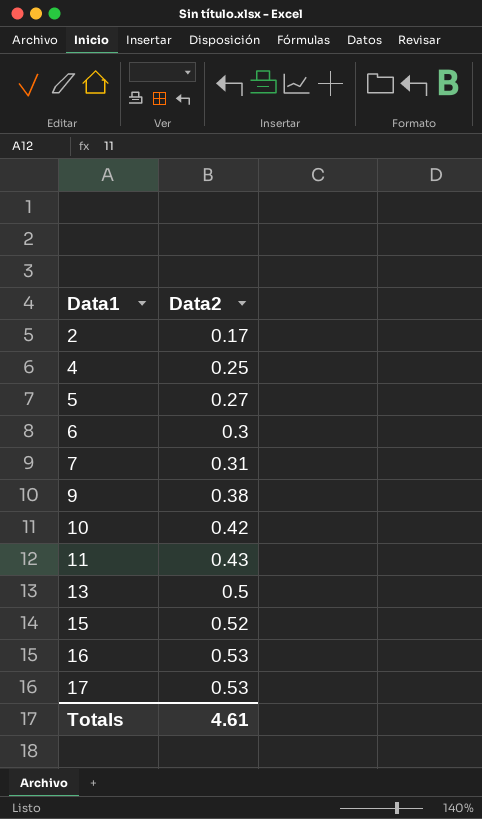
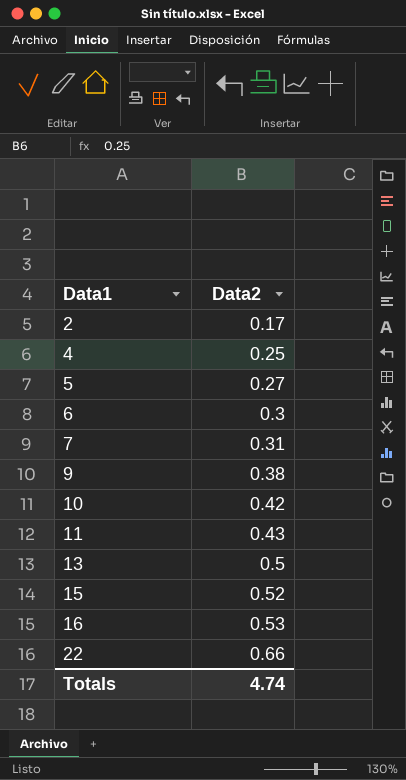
row 17: 0.53 -> none
row 22: none -> 0.66
Totals | Data2: 4.61 -> 4.74

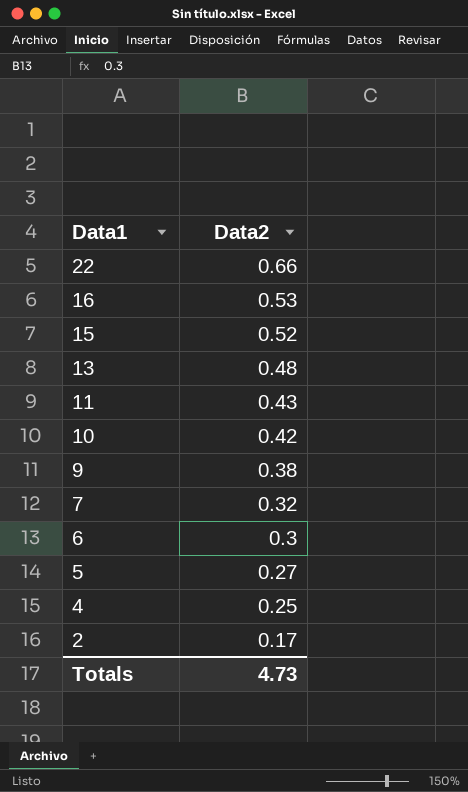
row order: Data1 ascending -> Data1 descending
13 | Data2: 0.5 -> 0.48
7 | Data2: 0.31 -> 0.32
Totals | Data2: 4.74 -> 4.73

